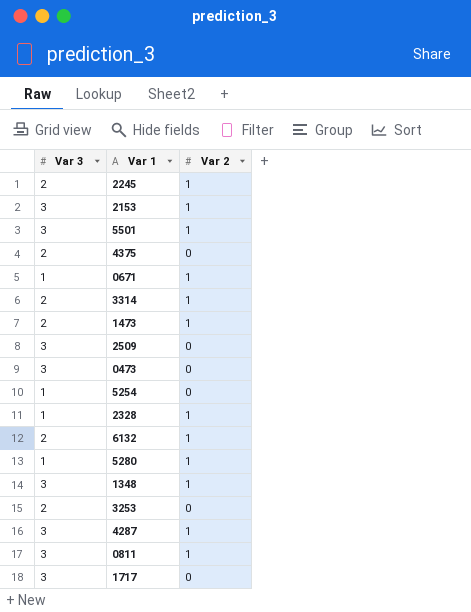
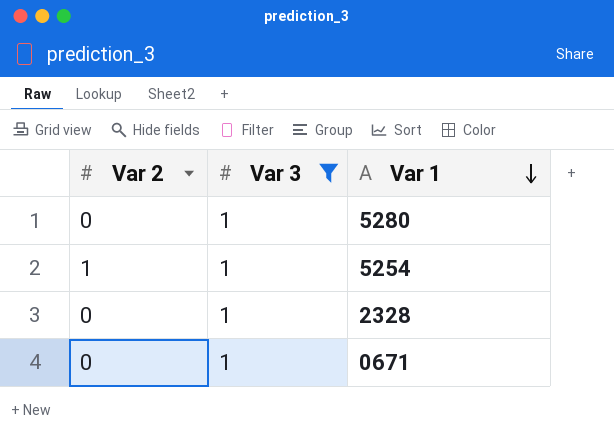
filter: none -> Var 3 = 1
row order: none -> Var 1 descending
column Var 2 | position: 3 -> 1
5280 | Var 2: 1 -> 0
5254 | Var 2: 0 -> 1
2328 | Var 2: 1 -> 0
0671 | Var 2: 1 -> 0

